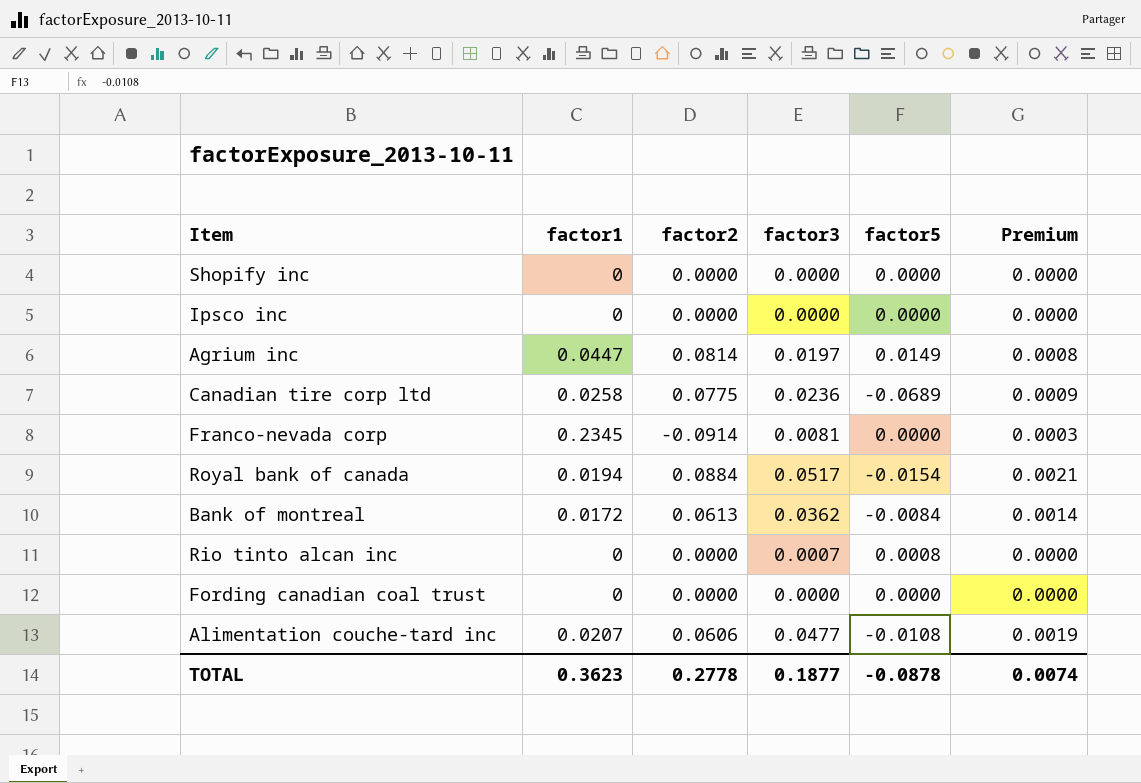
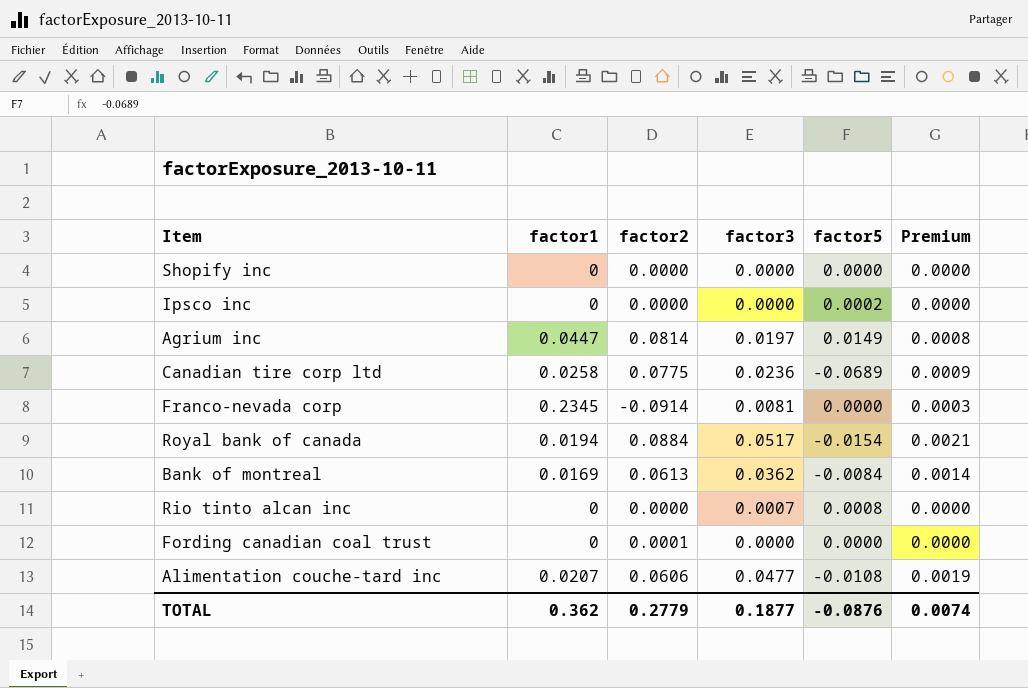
Ipsco inc | factor5: 0.0000 -> 0.0002
Bank of montreal | factor1: 0.0172 -> 0.0169
Fording canadian coal trust | factor2: 0.0000 -> 0.0001
TOTAL | factor1: 0.3623 -> 0.362
TOTAL | factor2: 0.2778 -> 0.2779
TOTAL | factor5: -0.0878 -> -0.0876

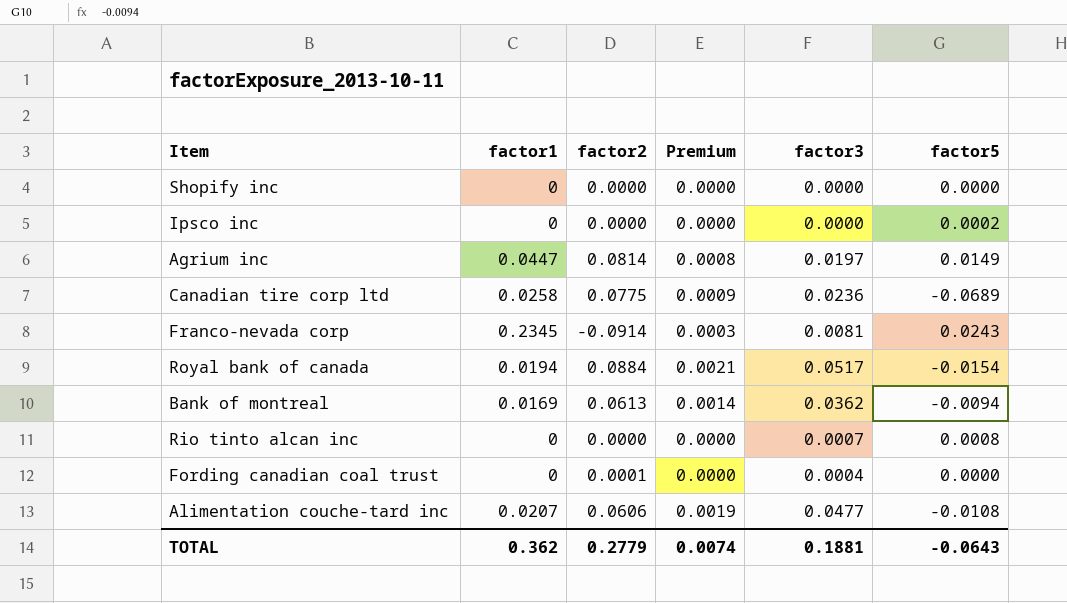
column Premium | position: 6 -> 4
Franco-nevada corp | factor5: 0.0000 -> 0.0243
Bank of montreal | factor5: -0.0084 -> -0.0094
Fording canadian coal trust | factor3: 0.0000 -> 0.0004
TOTAL | factor3: 0.1877 -> 0.1881
TOTAL | factor5: -0.0876 -> -0.0643

